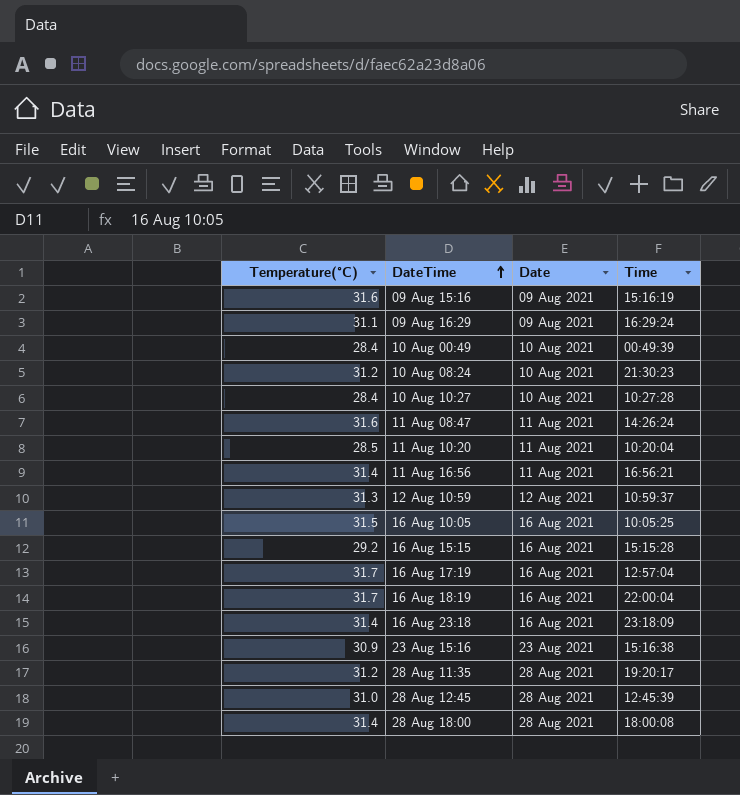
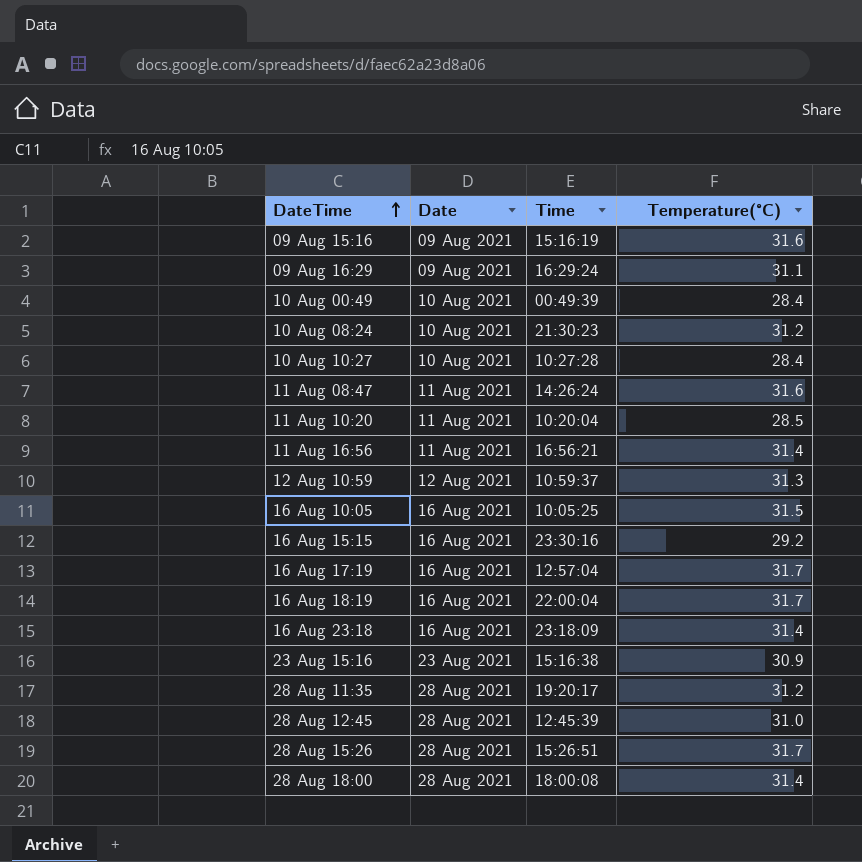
column Temperature(°C) | position: 1 -> 4
16 Aug 15:15 | Time: 15:15:28 -> 23:30:16
row 28 Aug 15:26: none -> 28 Aug 2021 | 15:26:51 | 31.7

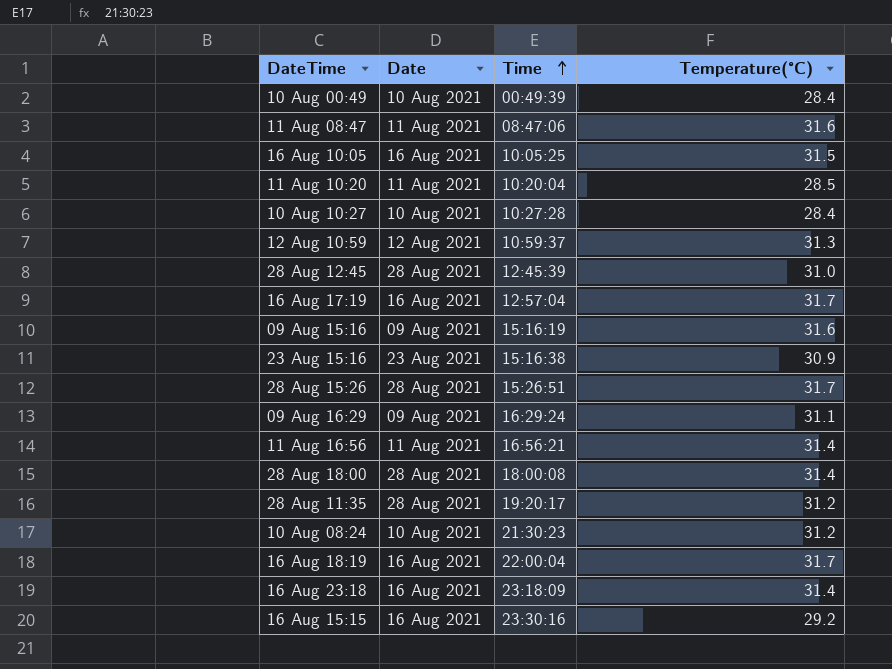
row order: DateTime ascending -> Time ascending
11 Aug 08:47 | Time: 14:26:24 -> 08:47:06

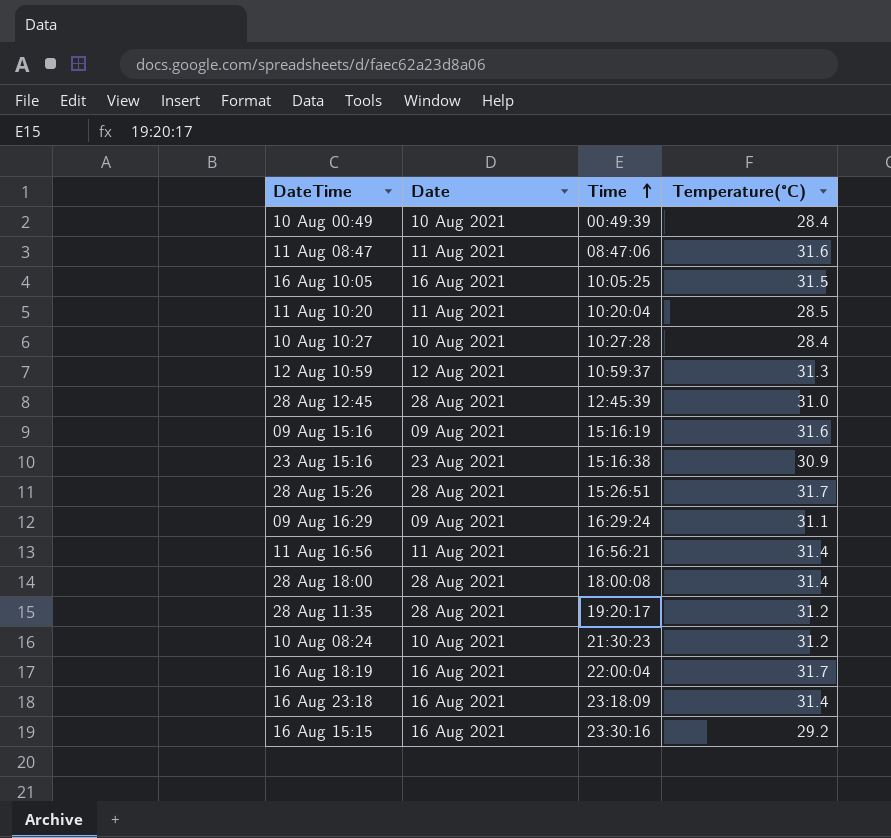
row 16 Aug 17:19: 16 Aug 2021 | 12:57:04 | 31.7 -> none

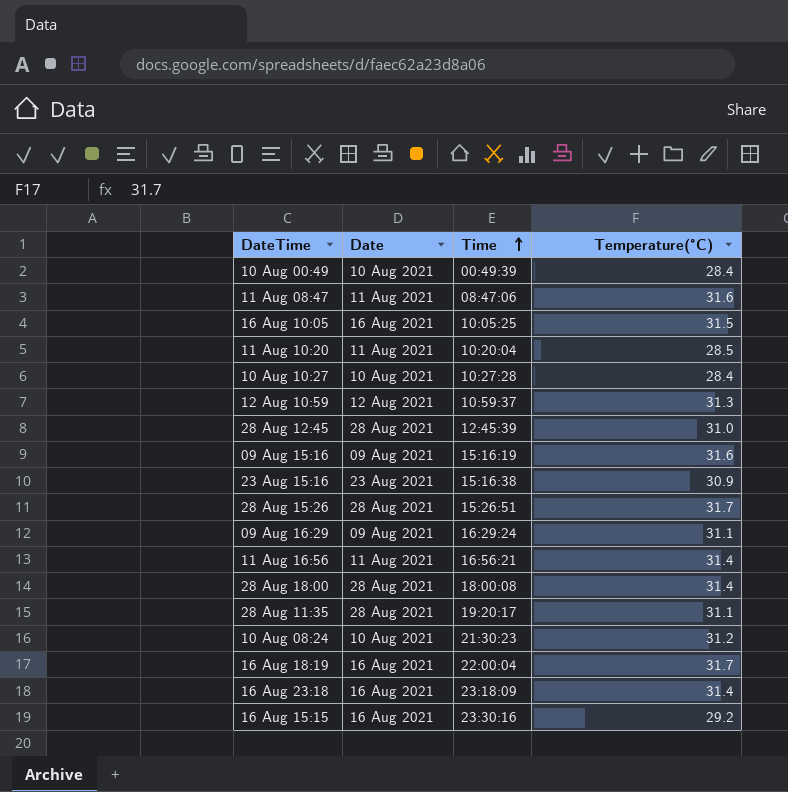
28 Aug 11:35 | Temperature(°C): 31.2 -> 31.1

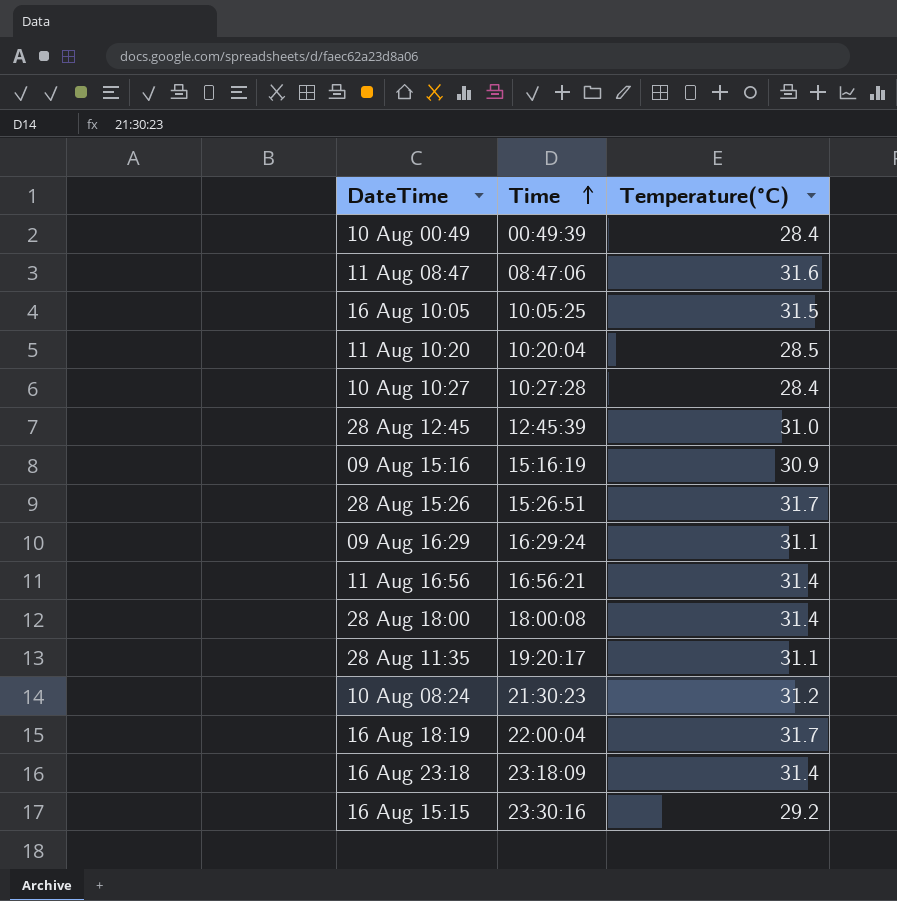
column Date | position: 2 -> none
row 12 Aug 10:59: 12 Aug 2021 | 10:59:37 | 31.3 -> none
row 23 Aug 15:16: 23 Aug 2021 | 15:16:38 | 30.9 -> none
09 Aug 15:16 | Temperature(°C): 31.6 -> 30.9

